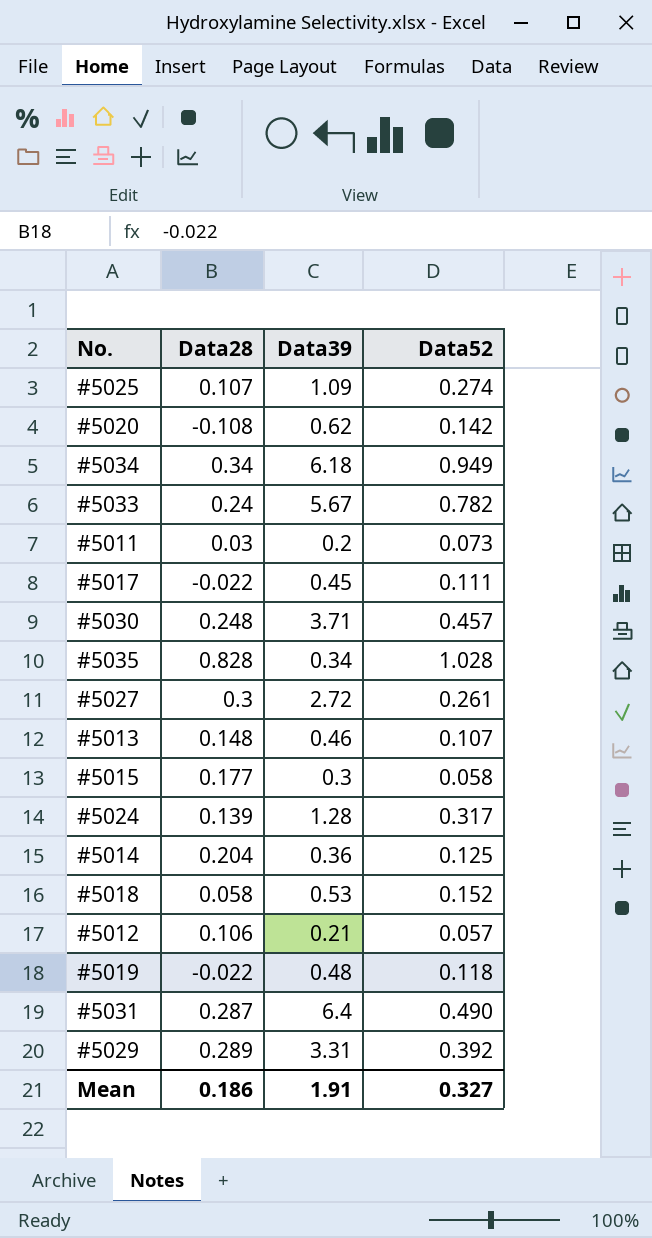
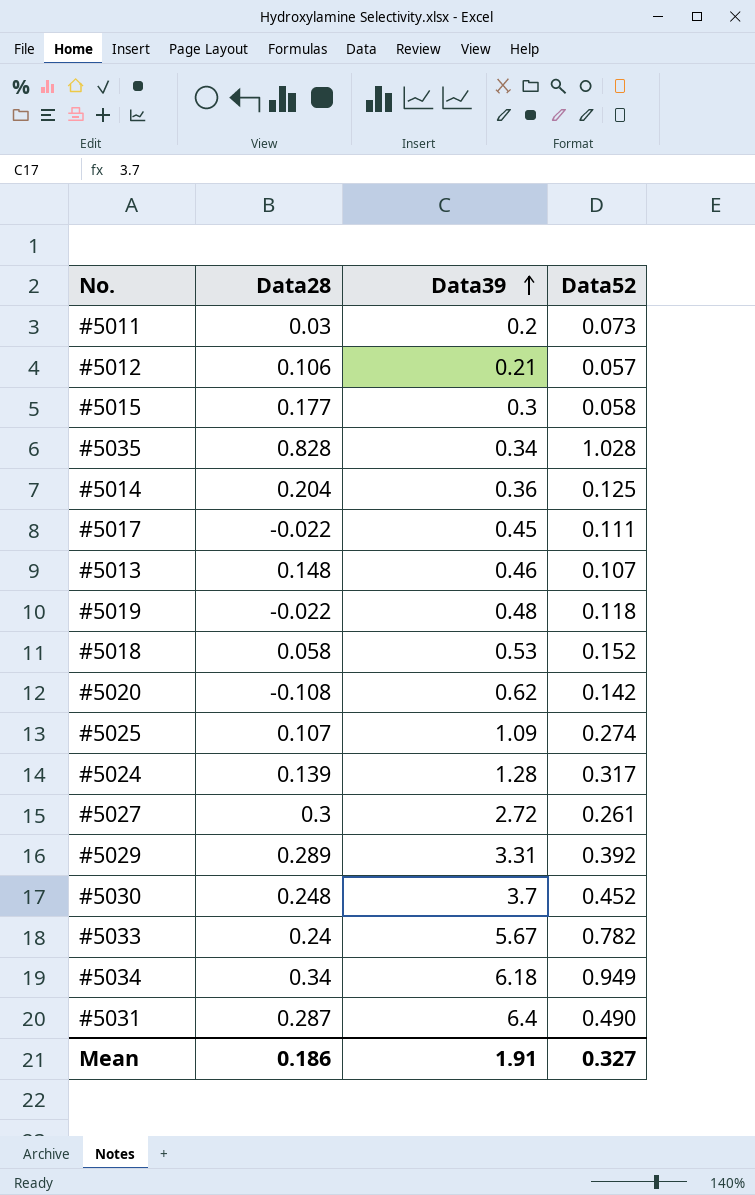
row order: none -> Data39 ascending
#5030 | Data39: 3.71 -> 3.7
#5030 | Data52: 0.457 -> 0.452

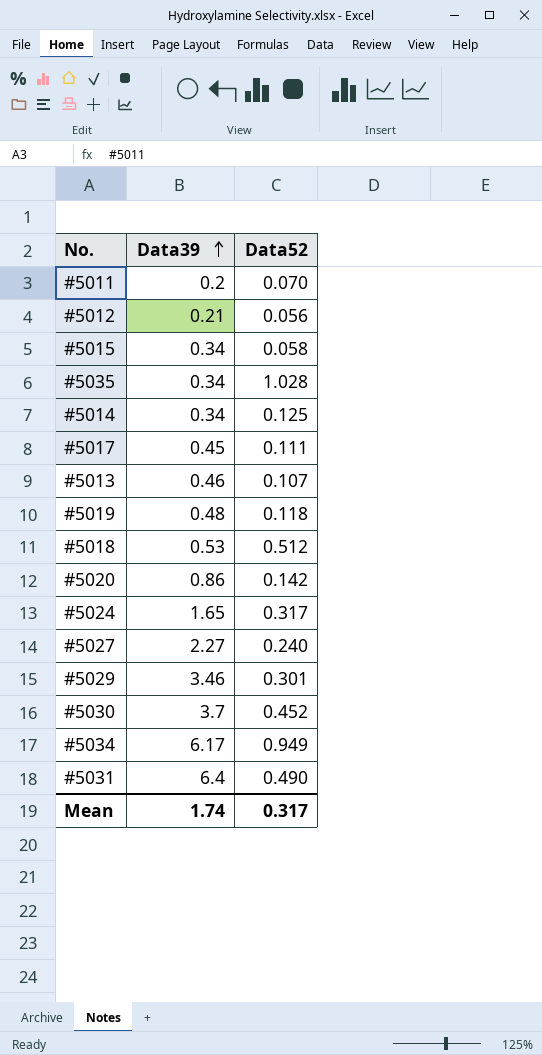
column Data28 | position: 2 -> none
row #5025: 0.107 | 1.09 | 0.274 -> none
row #5033: 0.24 | 5.67 | 0.782 -> none
#5011 | Data52: 0.073 -> 0.070
#5012 | Data52: 0.057 -> 0.056
#5015 | Data39: 0.3 -> 0.34
#5014 | Data39: 0.36 -> 0.34
#5018 | Data52: 0.152 -> 0.512
#5020 | Data39: 0.62 -> 0.86
#5024 | Data39: 1.28 -> 1.65
#5027 | Data39: 2.72 -> 2.27
#5027 | Data52: 0.261 -> 0.240
#5029 | Data39: 3.31 -> 3.46
#5029 | Data52: 0.392 -> 0.301
#5034 | Data39: 6.18 -> 6.17
Mean | Data39: 1.91 -> 1.74
Mean | Data52: 0.327 -> 0.317

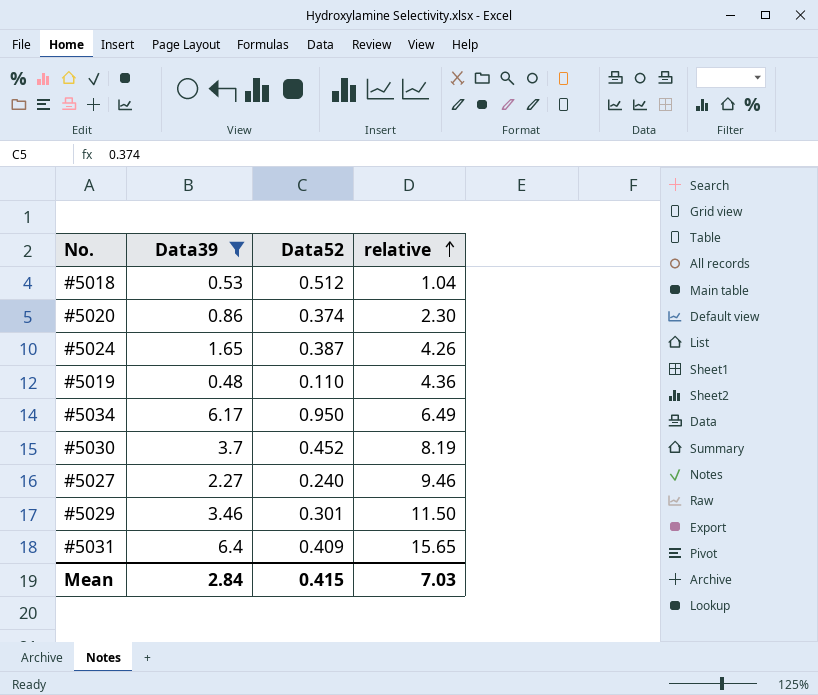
filter: none -> Data39 >= 0.48
row order: Data39 ascending -> relative ascending
column relative | formula: none -> [Data39] / [Data52]
#5020 | Data52: 0.142 -> 0.374
#5024 | Data52: 0.317 -> 0.387
#5019 | Data52: 0.118 -> 0.110
#5034 | Data52: 0.949 -> 0.950
#5031 | Data52: 0.490 -> 0.409
Mean | Data39: 1.74 -> 2.84
Mean | Data52: 0.317 -> 0.415

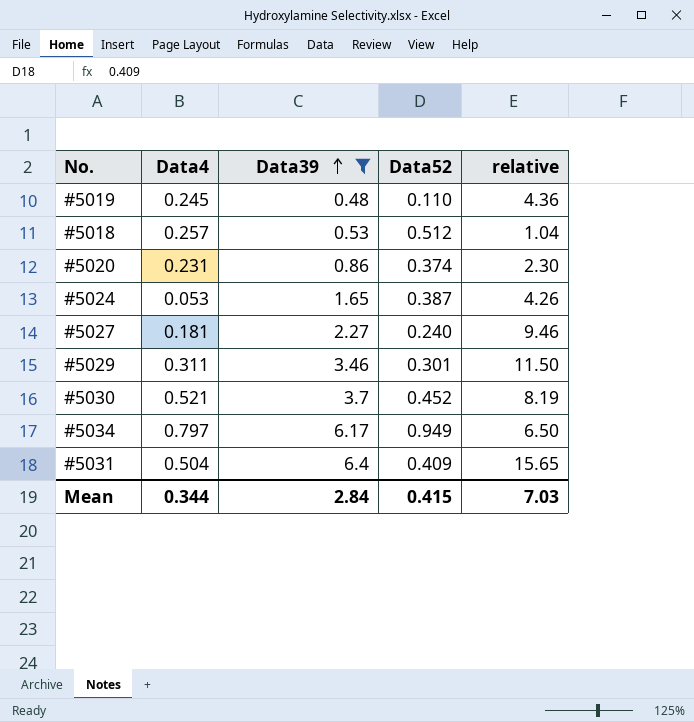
row order: relative ascending -> Data39 ascending
column Data4 | position: none -> 2
#5034 | Data52: 0.950 -> 0.949
#5034 | relative: 6.49 -> 6.50

